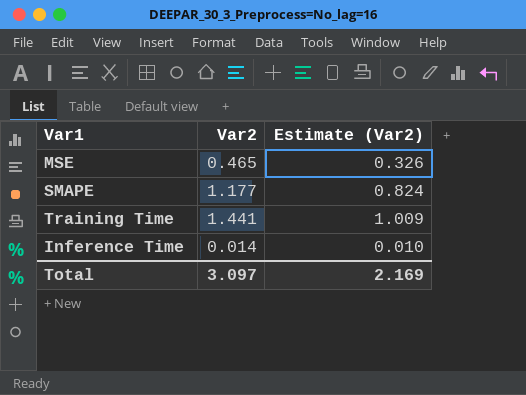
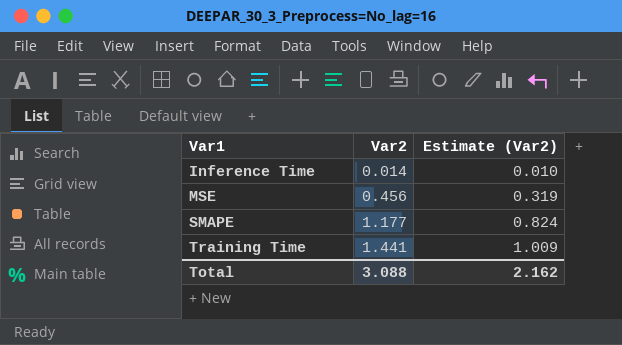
row order: none -> Var1 ascending
MSE | Var2: 0.465 -> 0.456
MSE | Estimate (Var2): 0.326 -> 0.319
Total | Var2: 3.097 -> 3.088
Total | Estimate (Var2): 2.169 -> 2.162

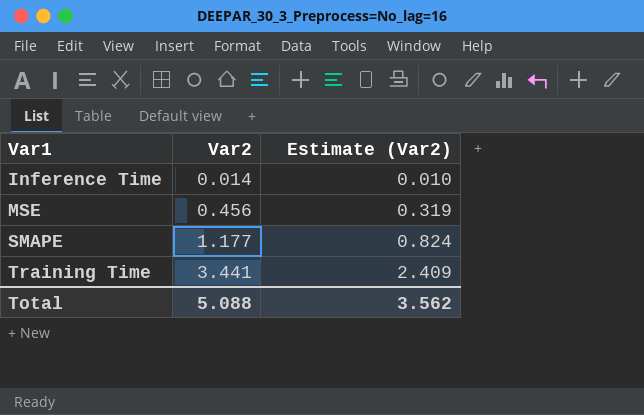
Training Time | Var2: 1.441 -> 3.441
Training Time | Estimate (Var2): 1.009 -> 2.409
Total | Var2: 3.088 -> 5.088
Total | Estimate (Var2): 2.162 -> 3.562

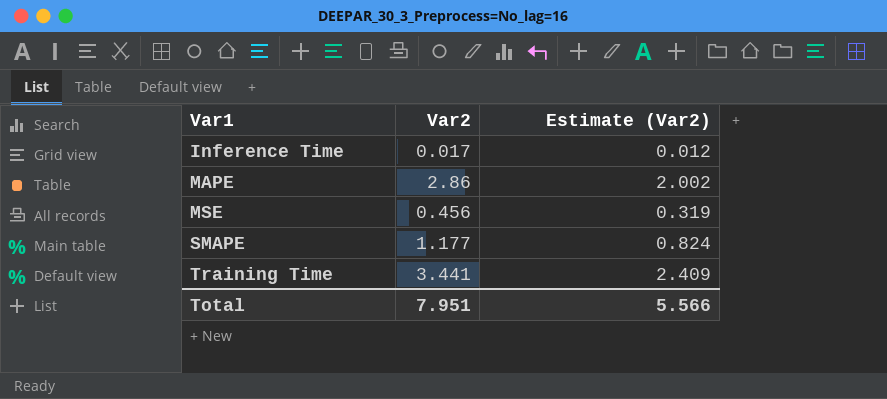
Inference Time | Var2: 0.014 -> 0.017
Inference Time | Estimate (Var2): 0.010 -> 0.012
row MAPE: none -> 2.86 | 2.002
Total | Var2: 5.088 -> 7.951
Total | Estimate (Var2): 3.562 -> 5.566

